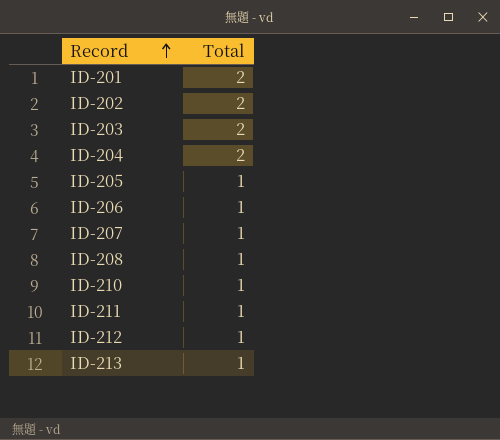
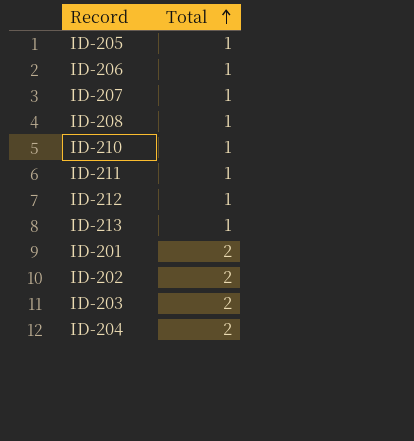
row order: Record ascending -> Total ascending

